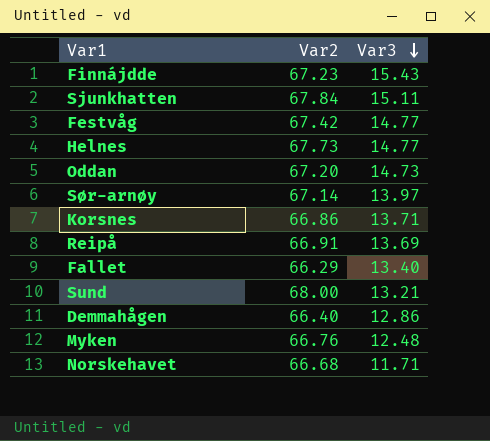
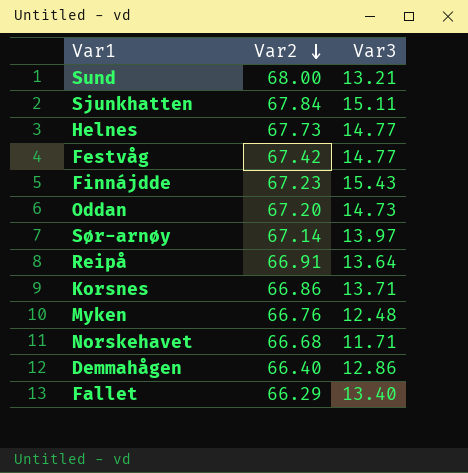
row order: Var3 descending -> Var2 descending
Reipå | Var3: 13.69 -> 13.64

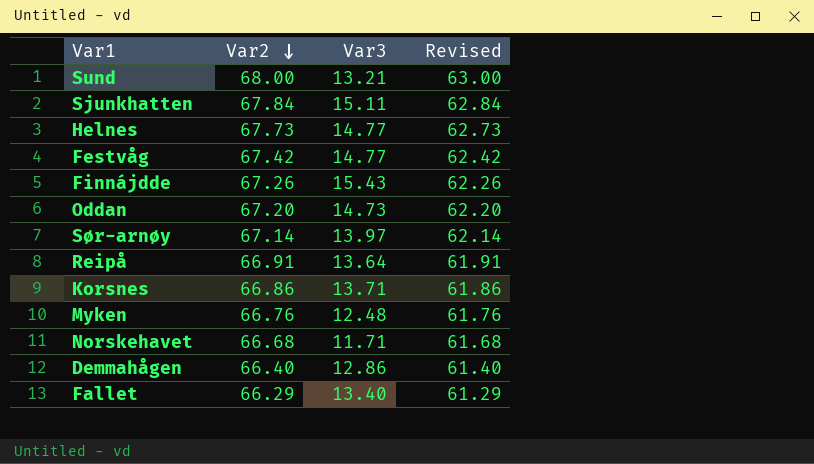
column Revised | formula: none -> [Var2] - 5
Finnájdde | Var2: 67.23 -> 67.26

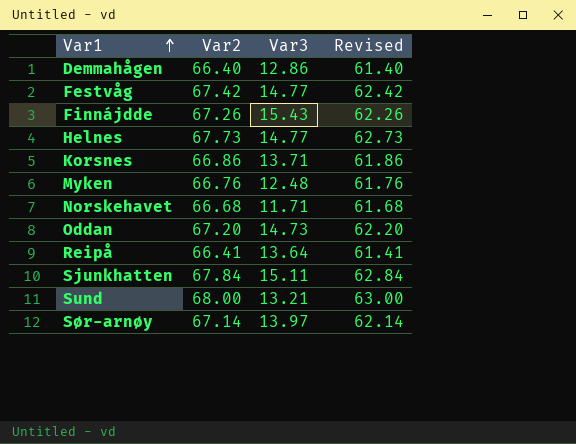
row order: Var2 descending -> Var1 ascending
row Fallet: 66.29 | 13.40 | 61.29 -> none
Reipå | Var2: 66.91 -> 66.41
Reipå | Revised: 61.91 -> 61.41

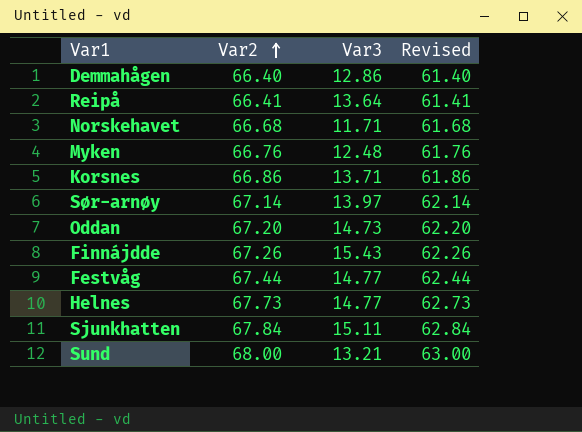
row order: Var1 ascending -> Var2 ascending
Festvåg | Var2: 67.42 -> 67.44
Festvåg | Revised: 62.42 -> 62.44

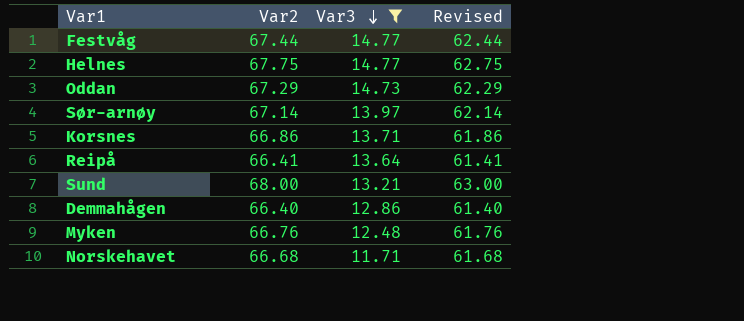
filter: none -> Var3 <= 14.77
row order: Var2 ascending -> Var3 descending
Helnes | Var2: 67.73 -> 67.75
Helnes | Revised: 62.73 -> 62.75
Oddan | Var2: 67.20 -> 67.29
Oddan | Revised: 62.20 -> 62.29

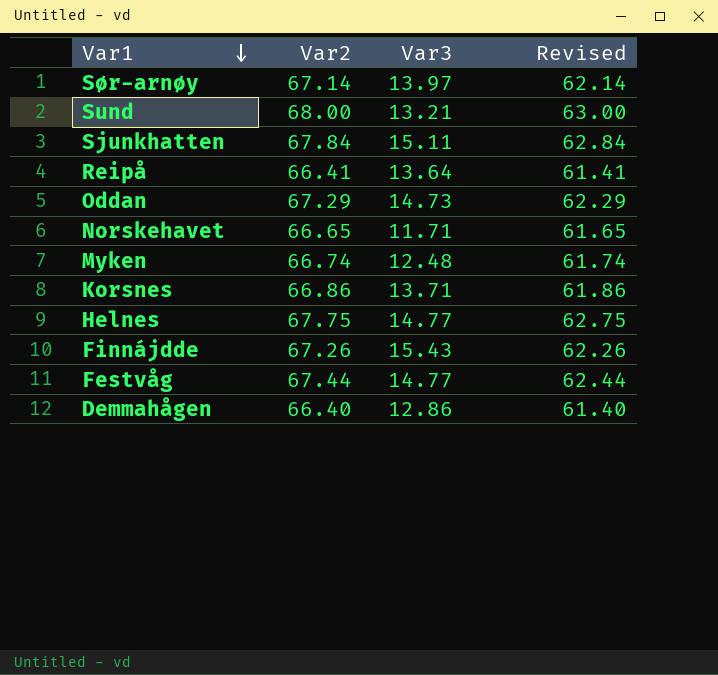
filter: Var3 <= 14.77 -> none
row order: Var3 descending -> Var1 descending
Norskehavet | Var2: 66.68 -> 66.65
Norskehavet | Revised: 61.68 -> 61.65
Myken | Var2: 66.76 -> 66.74
Myken | Revised: 61.76 -> 61.74

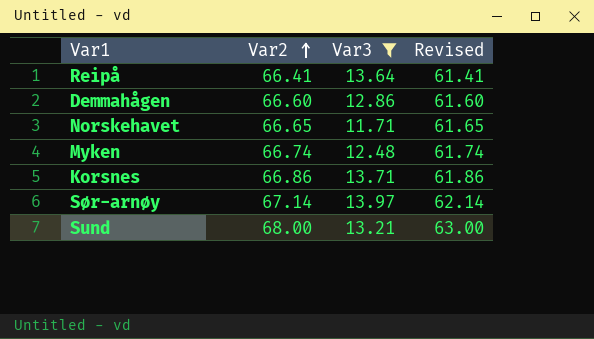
filter: none -> Var3 <= 13.97
row order: Var1 descending -> Var2 ascending
Demmahågen | Var2: 66.40 -> 66.60
Demmahågen | Revised: 61.40 -> 61.60

